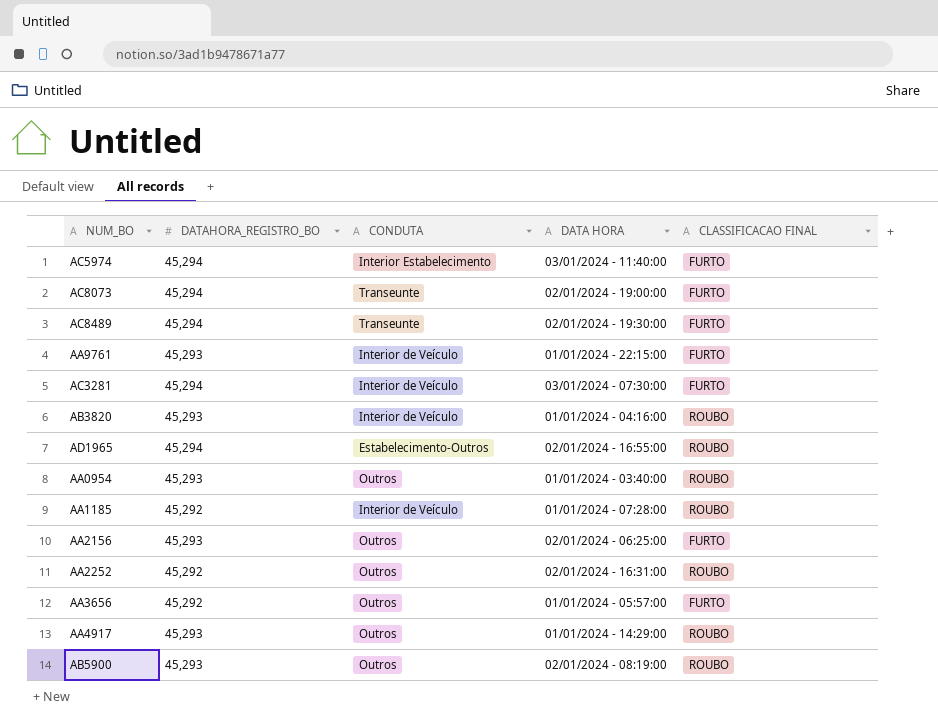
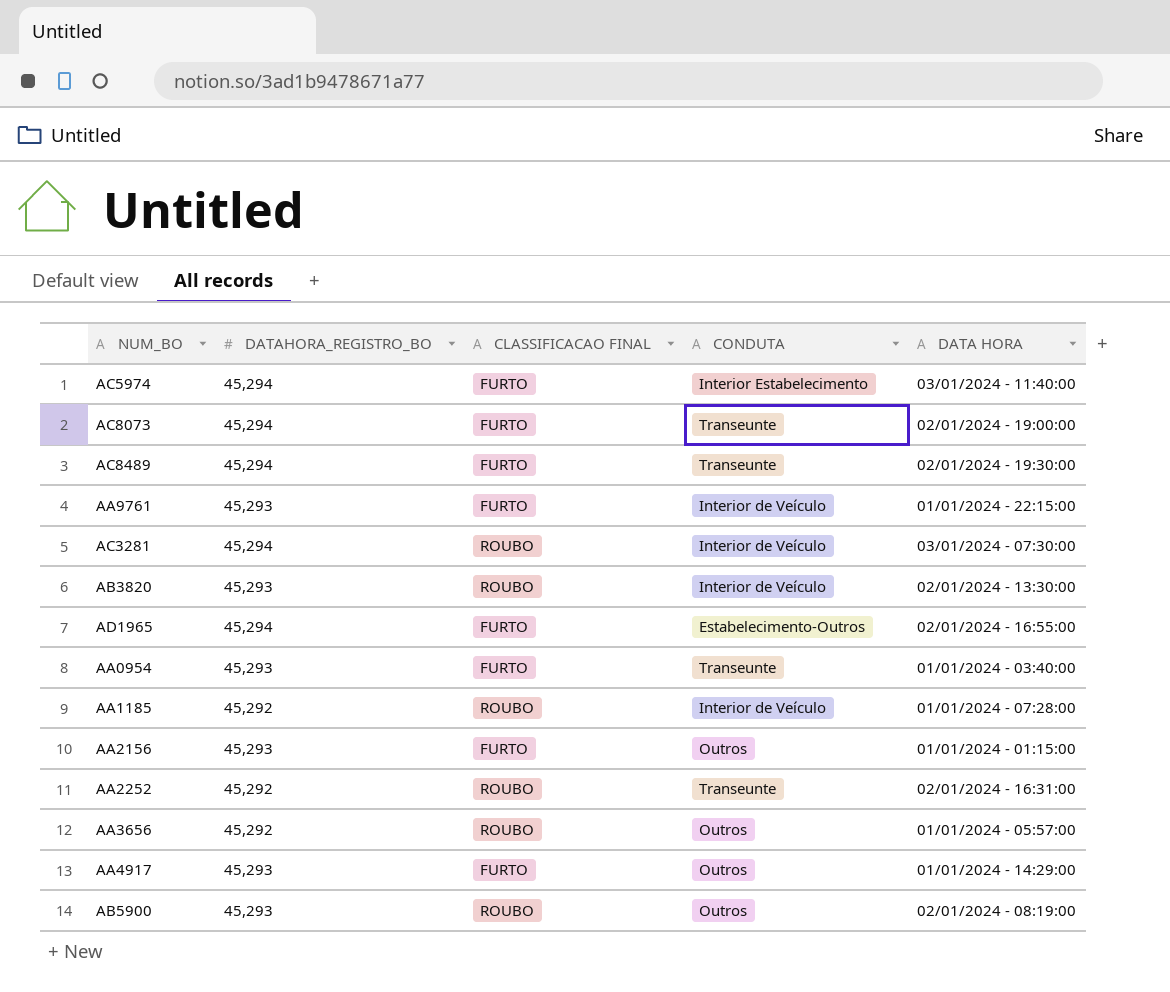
column CLASSIFICACAO FINAL | position: 5 -> 3
AC3281 | CLASSIFICACAO FINAL: FURTO -> ROUBO
AB3820 | DATA HORA: 01/01/2024 - 04:16:00 -> 02/01/2024 - 13:30:00
AD1965 | CLASSIFICACAO FINAL: ROUBO -> FURTO
AA0954 | CLASSIFICACAO FINAL: ROUBO -> FURTO
AA0954 | CONDUTA: Outros -> Transeunte
AA2156 | DATA HORA: 02/01/2024 - 06:25:00 -> 01/01/2024 - 01:15:00
AA2252 | CONDUTA: Outros -> Transeunte
AA3656 | CLASSIFICACAO FINAL: FURTO -> ROUBO
AA4917 | CLASSIFICACAO FINAL: ROUBO -> FURTO

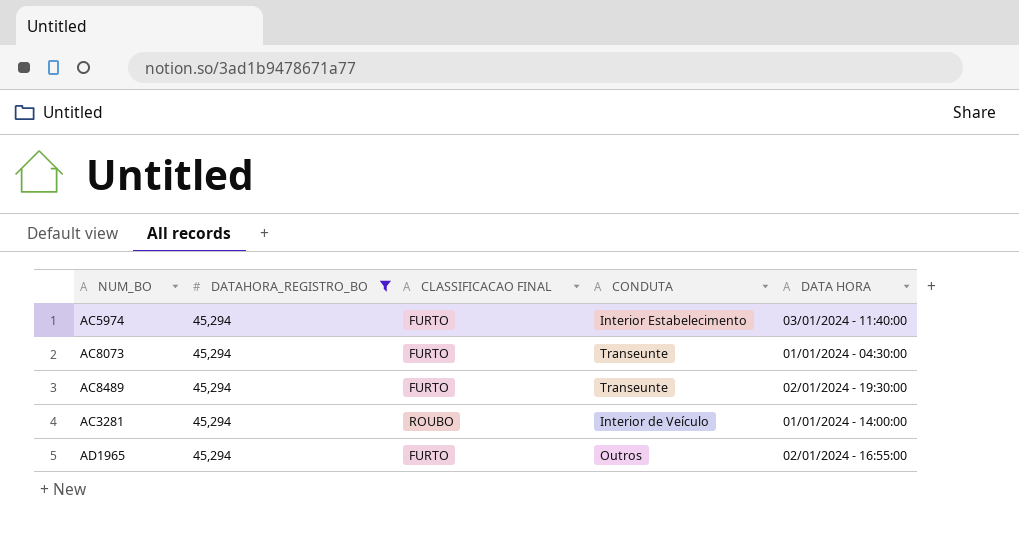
filter: none -> DATAHORA_REGISTRO_BO = 45,294
AC8073 | DATA HORA: 02/01/2024 - 19:00:00 -> 01/01/2024 - 04:30:00
AC3281 | DATA HORA: 03/01/2024 - 07:30:00 -> 01/01/2024 - 14:00:00
AD1965 | CONDUTA: Estabelecimento-Outros -> Outros

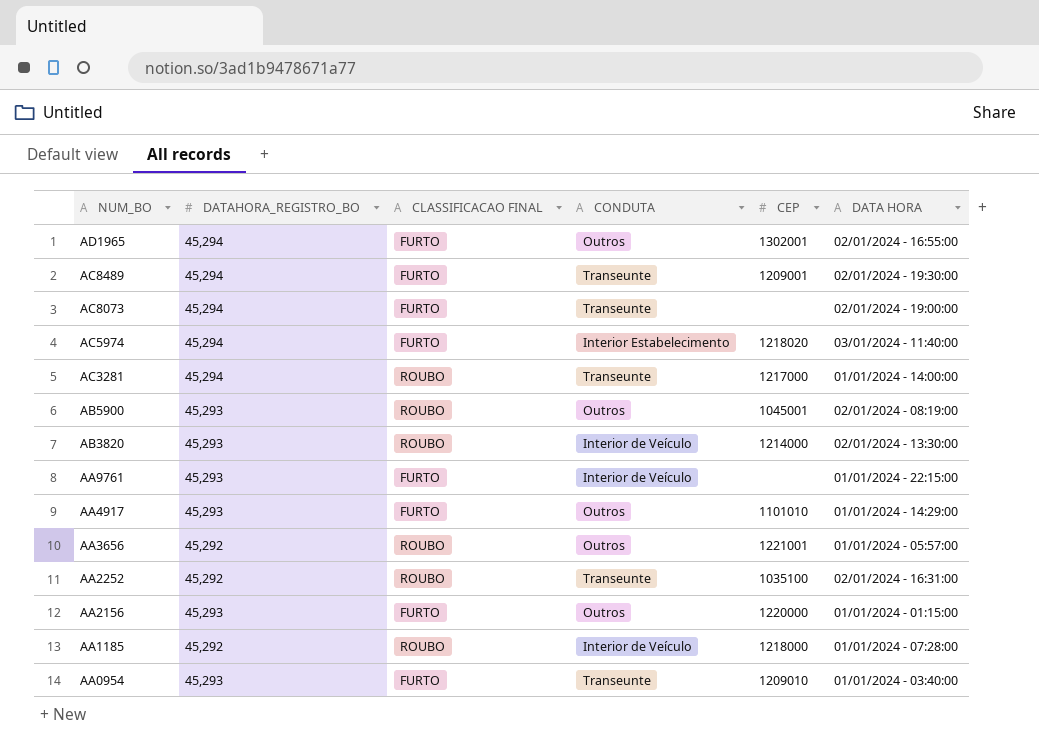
filter: DATAHORA_REGISTRO_BO = 45,294 -> none
row order: none -> NUM_BO descending
column CEP | position: none -> 5
AC8073 | DATA HORA: 01/01/2024 - 04:30:00 -> 02/01/2024 - 19:00:00
AC3281 | CONDUTA: Interior de Veículo -> Transeunte

